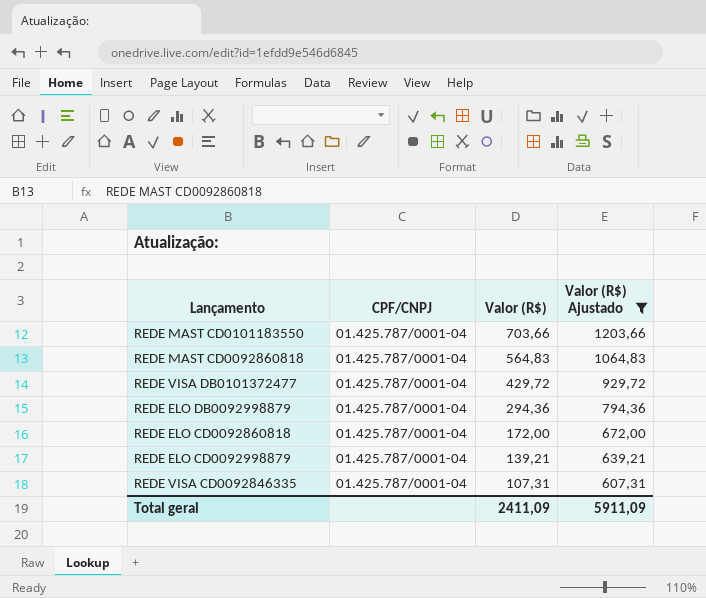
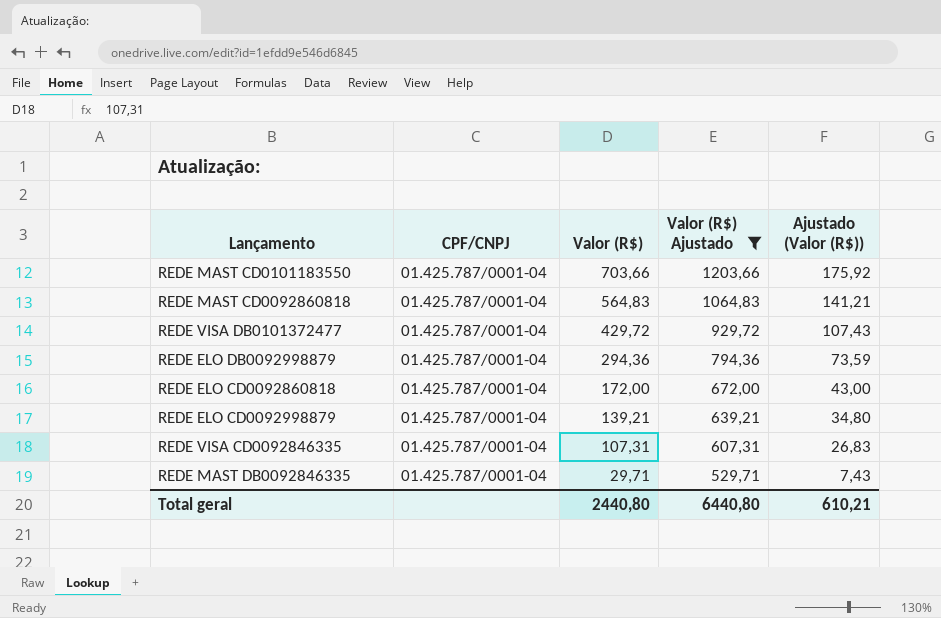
column Ajustado (Valor (R$)) | formula: none -> [Valor (R$)] * 0,25
row REDE MAST DB0092846335: none -> 01.425.787/0001-04 | 29,71 | 529,71 | 7,43
Total geral | Valor (R$): 2411,09 -> 2440,80
Total geral | Valor (R$) Ajustado: 5911,09 -> 6440,80

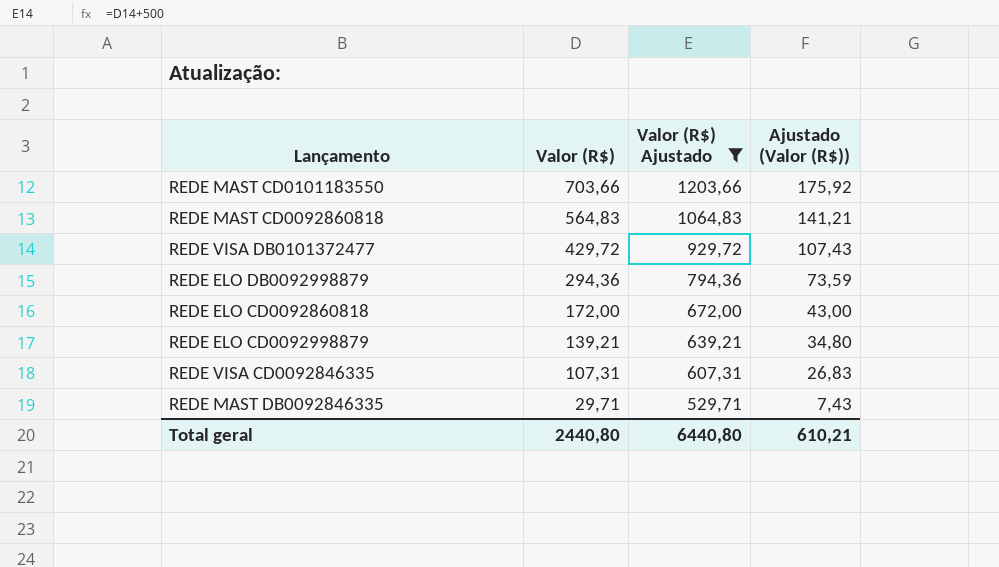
column CPF/CNPJ | position: 2 -> none

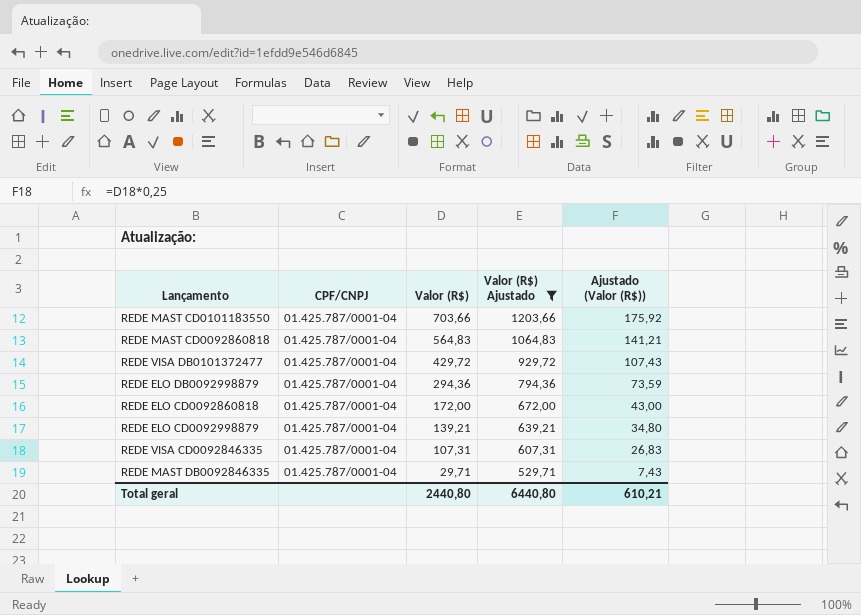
column CPF/CNPJ | position: none -> 2

